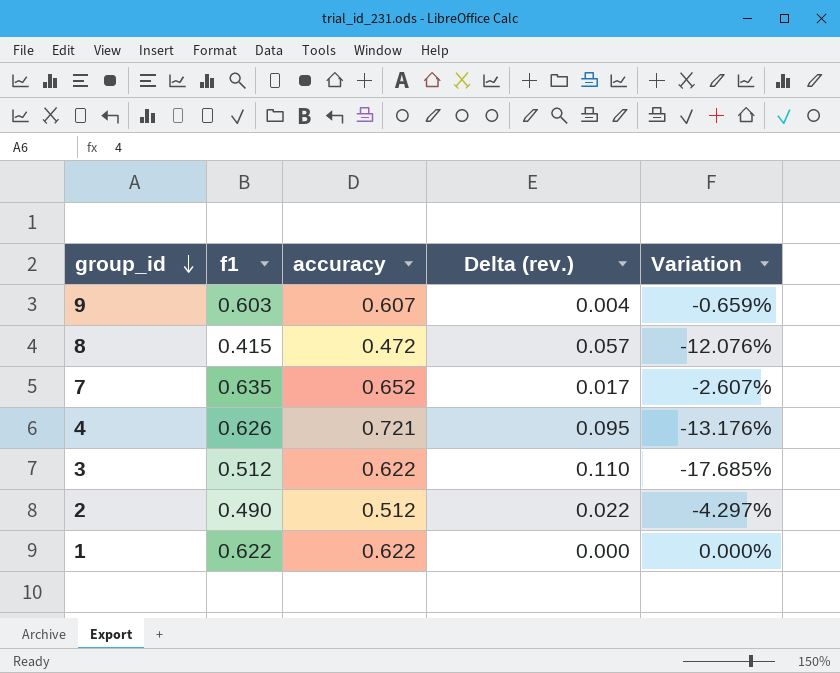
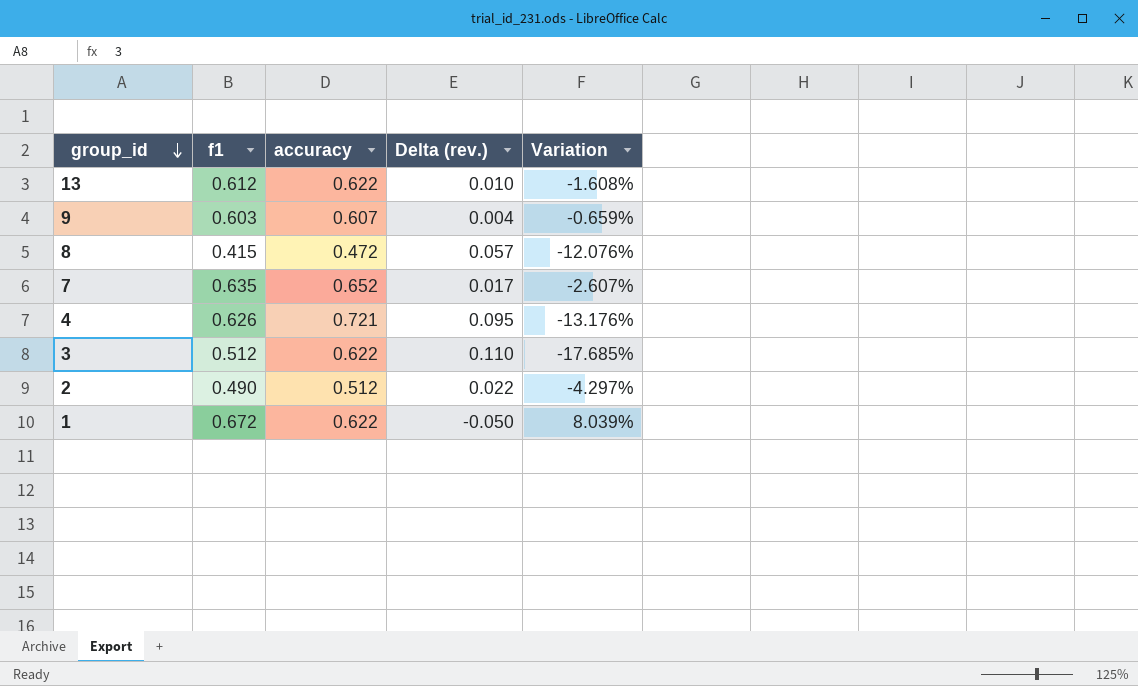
row 13: none -> 0.612 | 0.622 | 0.010 | -1.608%
1 | f1: 0.622 -> 0.672
1 | Delta (rev.): 0.000 -> -0.050
1 | Variation: 0.000% -> 8.039%

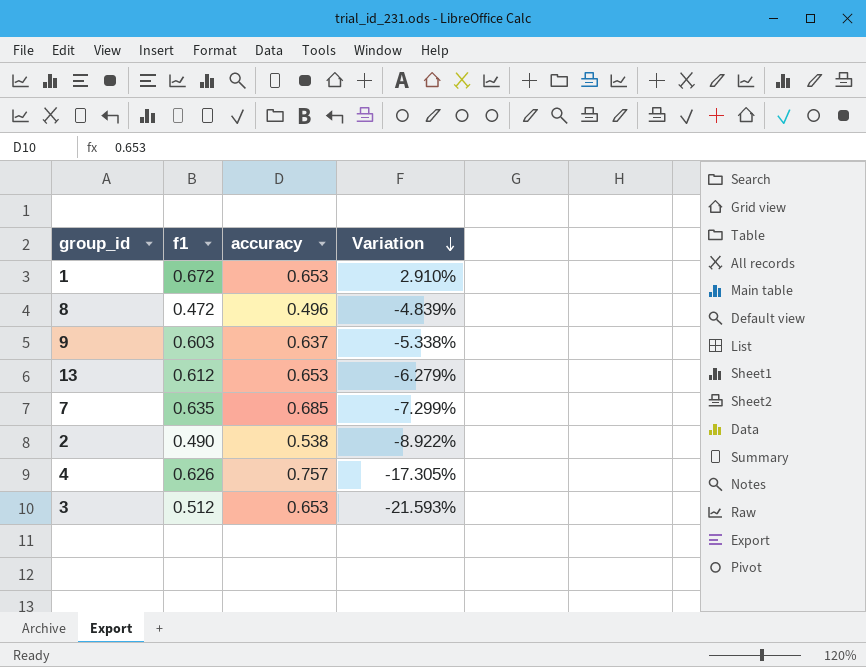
row order: group_id descending -> Variation descending
column Delta (rev.) | formula: [accuracy] - [f1] -> none
1 | accuracy: 0.622 -> 0.653
1 | Variation: 8.039% -> 2.910%
8 | f1: 0.415 -> 0.472
8 | accuracy: 0.472 -> 0.496
8 | Variation: -12.076% -> -4.839%
9 | accuracy: 0.607 -> 0.637
9 | Variation: -0.659% -> -5.338%
13 | accuracy: 0.622 -> 0.653
13 | Variation: -1.608% -> -6.279%
7 | accuracy: 0.652 -> 0.685
7 | Variation: -2.607% -> -7.299%
2 | accuracy: 0.512 -> 0.538
2 | Variation: -4.297% -> -8.922%
4 | accuracy: 0.721 -> 0.757
4 | Variation: -13.176% -> -17.305%
3 | accuracy: 0.622 -> 0.653
3 | Variation: -17.685% -> -21.593%

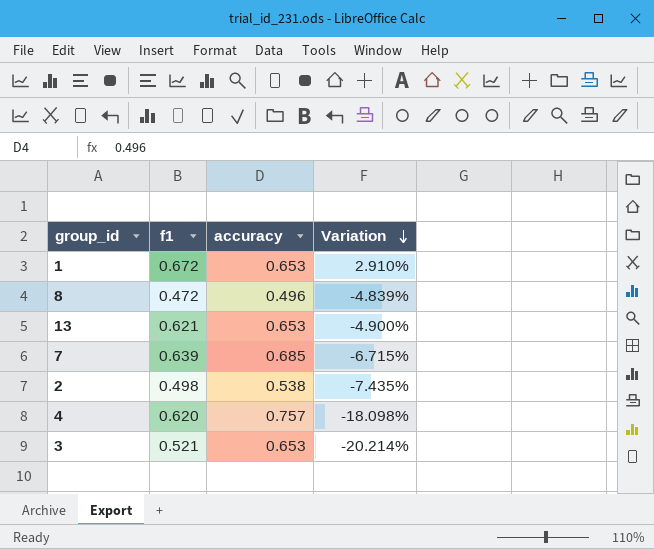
row 9: 0.603 | 0.637 | -5.338% -> none
13 | f1: 0.612 -> 0.621
13 | Variation: -6.279% -> -4.900%
7 | f1: 0.635 -> 0.639
7 | Variation: -7.299% -> -6.715%
2 | f1: 0.490 -> 0.498
2 | Variation: -8.922% -> -7.435%
4 | f1: 0.626 -> 0.620
4 | Variation: -17.305% -> -18.098%
3 | f1: 0.512 -> 0.521
3 | Variation: -21.593% -> -20.214%

